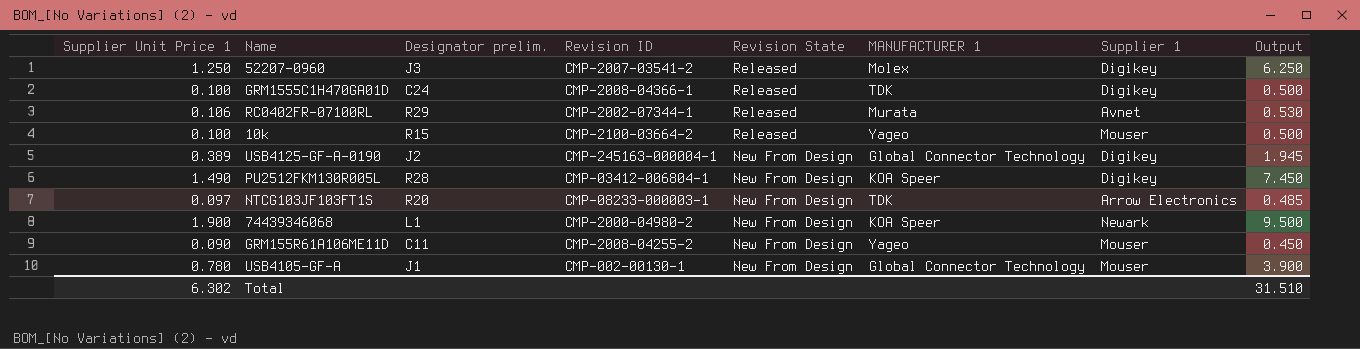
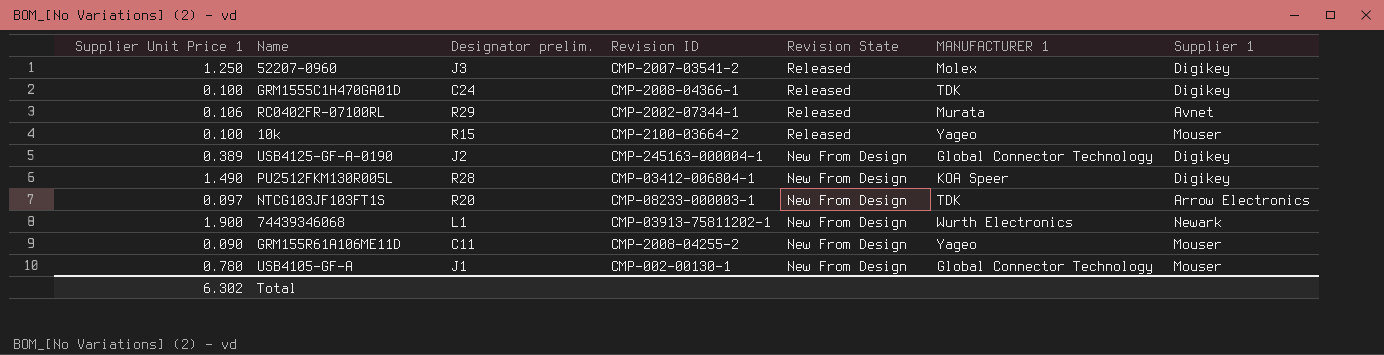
column Output | formula: [Supplier Unit Price 1] * 5 -> none
74439346068 | Revision ID: CMP-2000-04980-2 -> CMP-03913-75811202-1
74439346068 | MANUFACTURER 1: KOA Speer -> Wurth Electronics

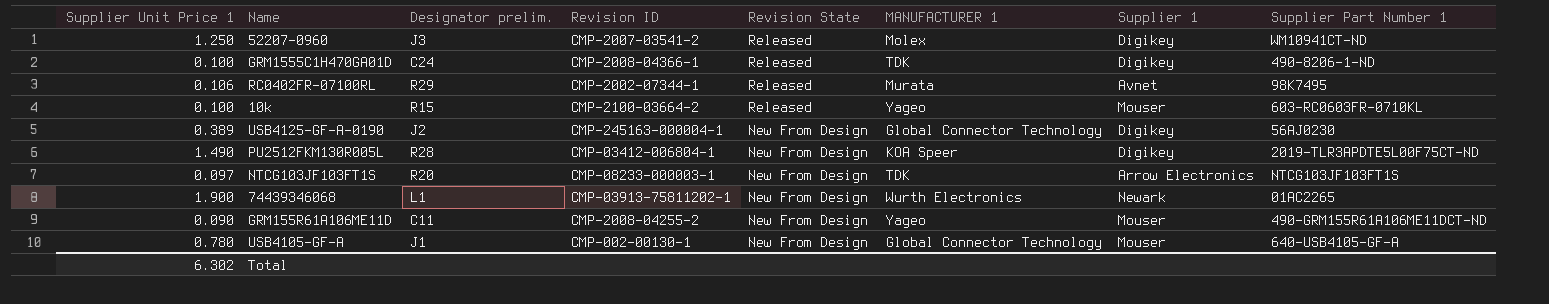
column Supplier Part Number 1 | position: none -> 8

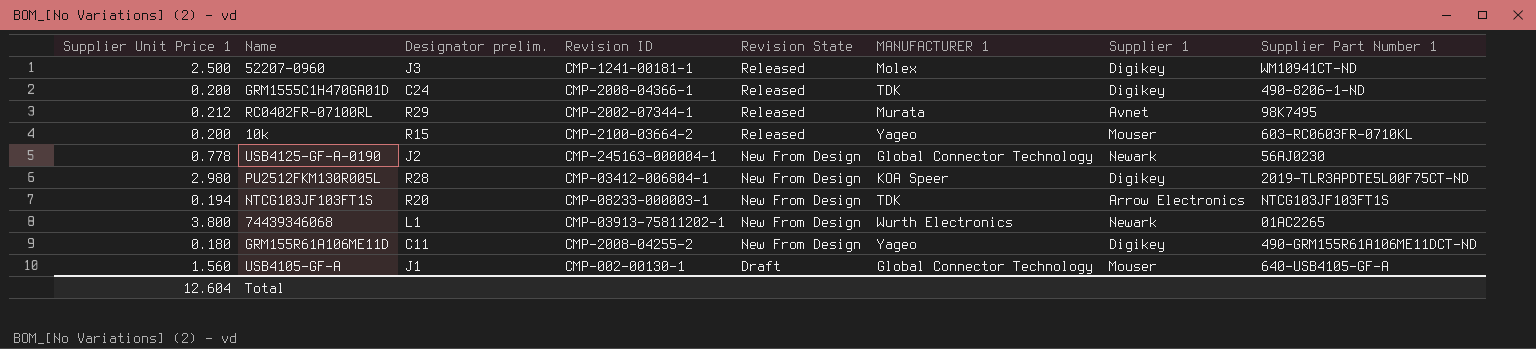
52207-0960 | Supplier Unit Price 1: 1.250 -> 2.500
52207-0960 | Revision ID: CMP-2007-03541-2 -> CMP-1241-00181-1
GRM1555C1H470GA01D | Supplier Unit Price 1: 0.100 -> 0.200
RC0402FR-07100RL | Supplier Unit Price 1: 0.106 -> 0.212
10k | Supplier Unit Price 1: 0.100 -> 0.200
USB4125-GF-A-0190 | Supplier Unit Price 1: 0.389 -> 0.778
USB4125-GF-A-0190 | Supplier 1: Digikey -> Newark
PU2512FKM130R005L | Supplier Unit Price 1: 1.490 -> 2.980
NTCG103JF103FT1S | Supplier Unit Price 1: 0.097 -> 0.194
74439346068 | Supplier Unit Price 1: 1.900 -> 3.800
GRM155R61A106ME11D | Supplier Unit Price 1: 0.090 -> 0.180
GRM155R61A106ME11D | Supplier 1: Mouser -> Digikey
USB4105-GF-A | Supplier Unit Price 1: 0.780 -> 1.560
USB4105-GF-A | Revision State: New From Design -> Draft
Total | Supplier Unit Price 1: 6.302 -> 12.604

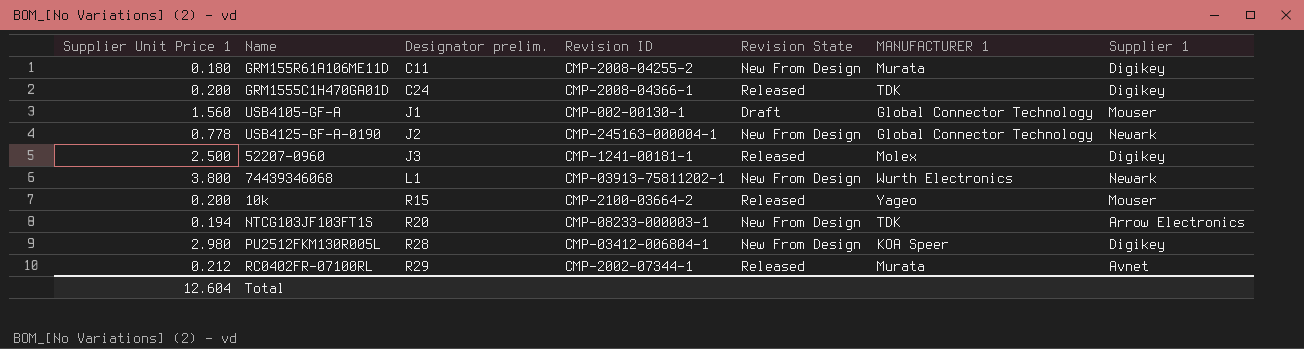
row order: Revision State descending -> Designator prelim. ascending
column Supplier Part Number 1 | position: 8 -> none
GRM155R61A106ME11D | MANUFACTURER 1: Yageo -> Murata

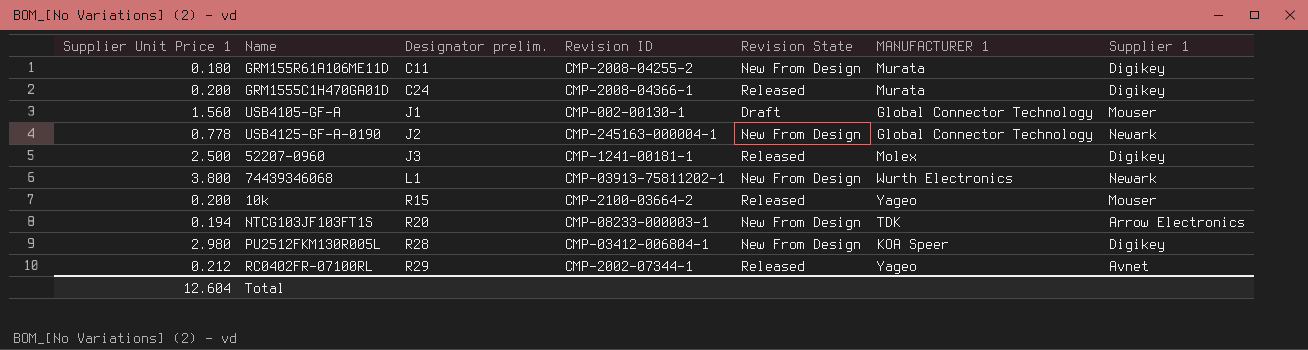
GRM1555C1H470GA01D | MANUFACTURER 1: TDK -> Murata
RC0402FR-07100RL | MANUFACTURER 1: Murata -> Yageo

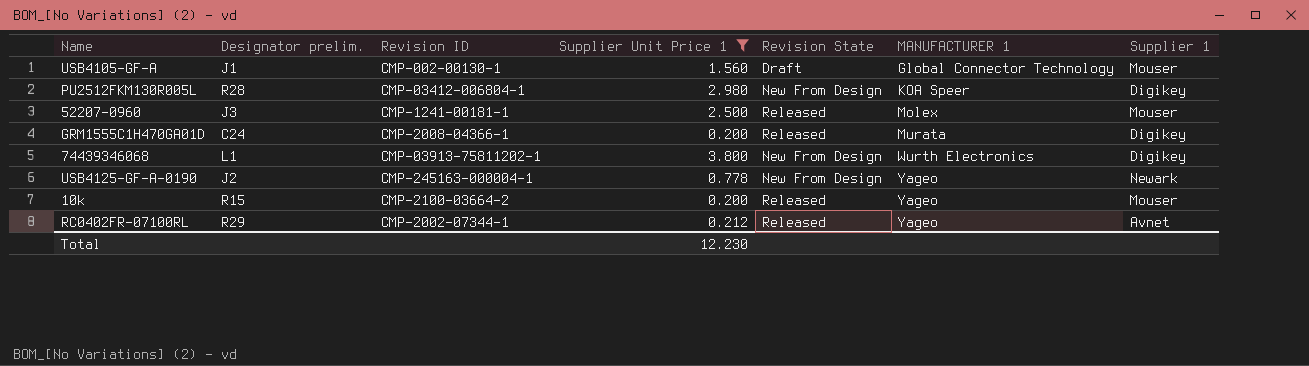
filter: none -> Supplier Unit Price 1 >= 0.200
row order: Designator prelim. ascending -> MANUFACTURER 1 ascending
column Supplier Unit Price 1 | position: 1 -> 4
52207-0960 | Supplier 1: Digikey -> Mouser
74439346068 | Supplier 1: Newark -> Digikey
USB4125-GF-A-0190 | MANUFACTURER 1: Global Connector Technology -> Yageo
Total | Supplier Unit Price 1: 12.604 -> 12.230

